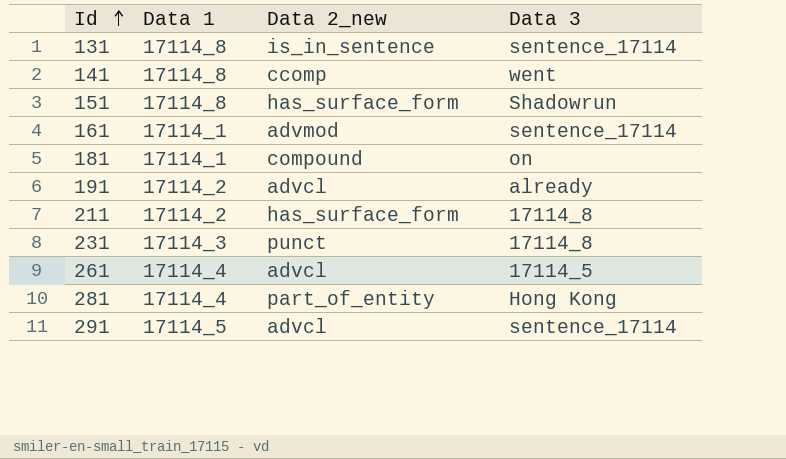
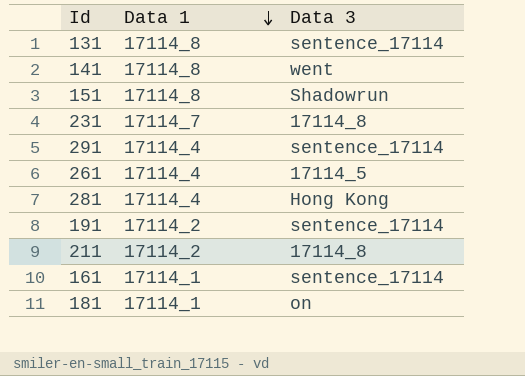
row order: Id ascending -> Data 1 descending
column Data 2_new | position: 3 -> none
231 | Data 1: 17114_3 -> 17114_7
291 | Data 1: 17114_5 -> 17114_4
191 | Data 3: already -> sentence_17114

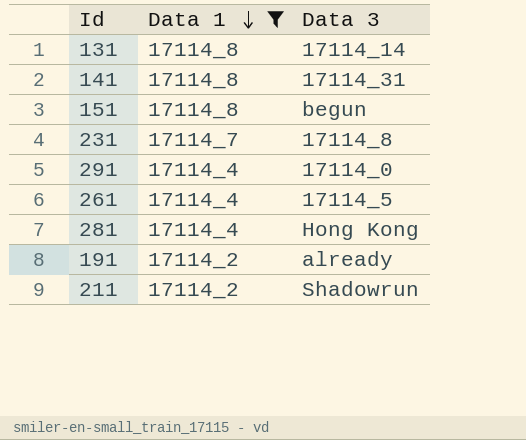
filter: none -> Data 1 != 17114_1
131 | Data 3: sentence_17114 -> 17114_14
141 | Data 3: went -> 17114_31
151 | Data 3: Shadowrun -> begun
291 | Data 3: sentence_17114 -> 17114_0
191 | Data 3: sentence_17114 -> already
211 | Data 3: 17114_8 -> Shadowrun

